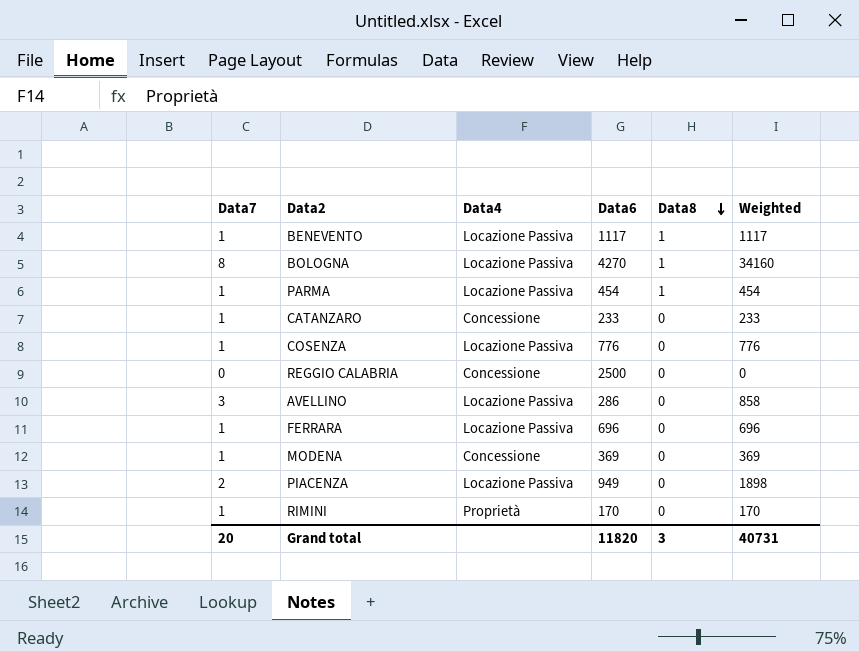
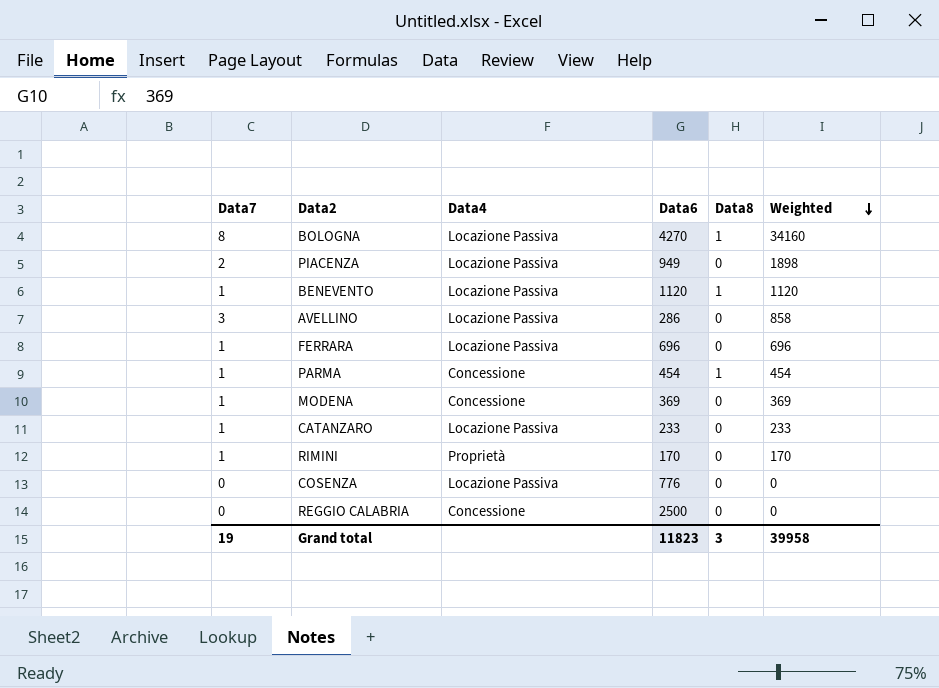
row order: Data8 descending -> Weighted descending
BENEVENTO | Data6: 1117 -> 1120
BENEVENTO | Weighted: 1117 -> 1120
PARMA | Data4: Locazione Passiva -> Concessione
CATANZARO | Data4: Concessione -> Locazione Passiva
COSENZA | Data7: 1 -> 0
COSENZA | Weighted: 776 -> 0
Grand total | Data7: 20 -> 19
Grand total | Data6: 11820 -> 11823
Grand total | Weighted: 40731 -> 39958

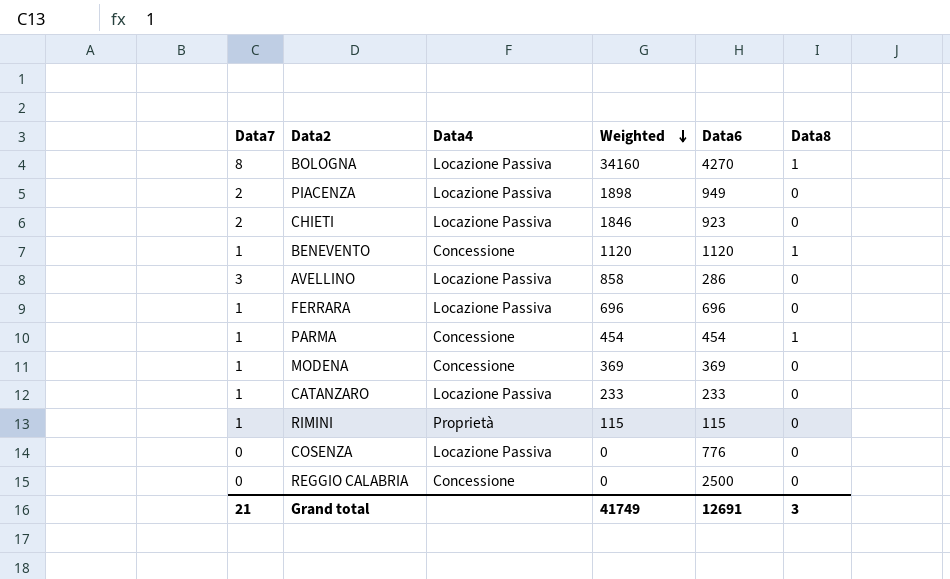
column Weighted | position: 6 -> 4
row CHIETI: none -> 2 | Locazione Passiva | 1846 | 923 | 0
BENEVENTO | Data4: Locazione Passiva -> Concessione
RIMINI | Weighted: 170 -> 115
RIMINI | Data6: 170 -> 115
Grand total | Data7: 19 -> 21
Grand total | Weighted: 39958 -> 41749
Grand total | Data6: 11823 -> 12691

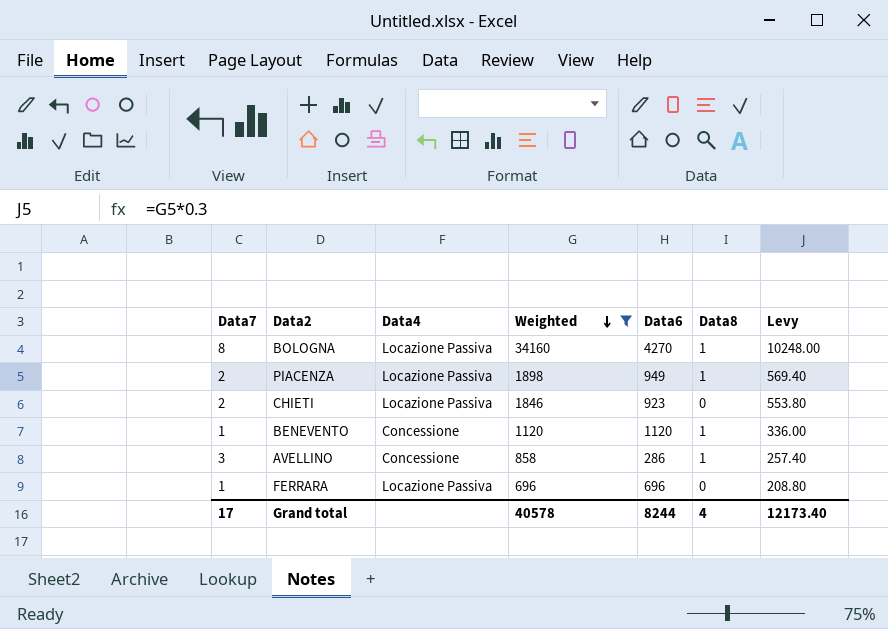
filter: none -> Weighted >= 696
column Levy | formula: none -> [Weighted] * 0.3
PIACENZA | Data8: 0 -> 1
AVELLINO | Data4: Locazione Passiva -> Concessione
AVELLINO | Data8: 0 -> 1
Grand total | Data7: 21 -> 17
Grand total | Weighted: 41749 -> 40578
Grand total | Data6: 12691 -> 8244
Grand total | Data8: 3 -> 4

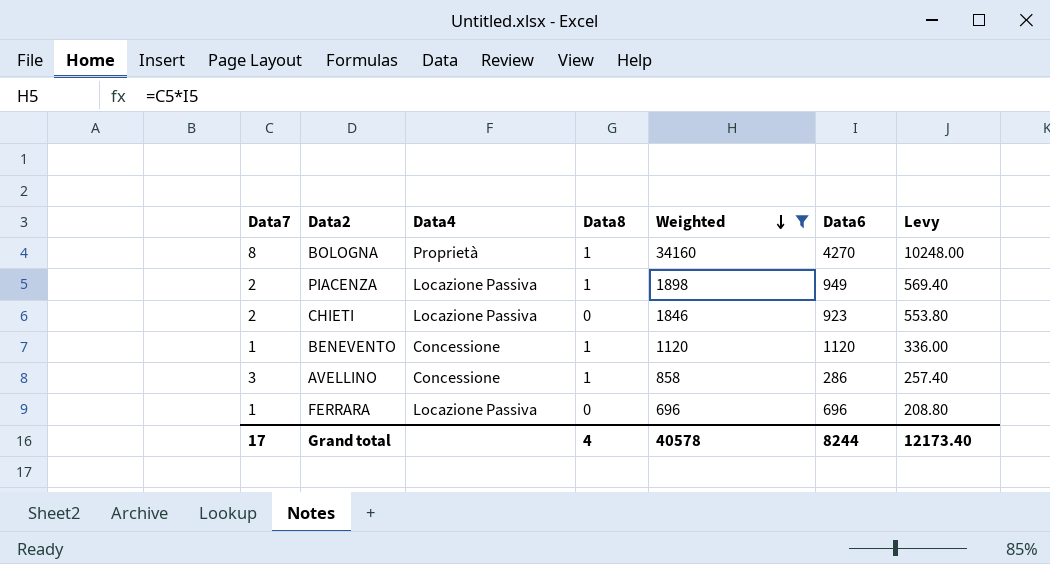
column Data8 | position: 6 -> 4
BOLOGNA | Data4: Locazione Passiva -> Proprietà

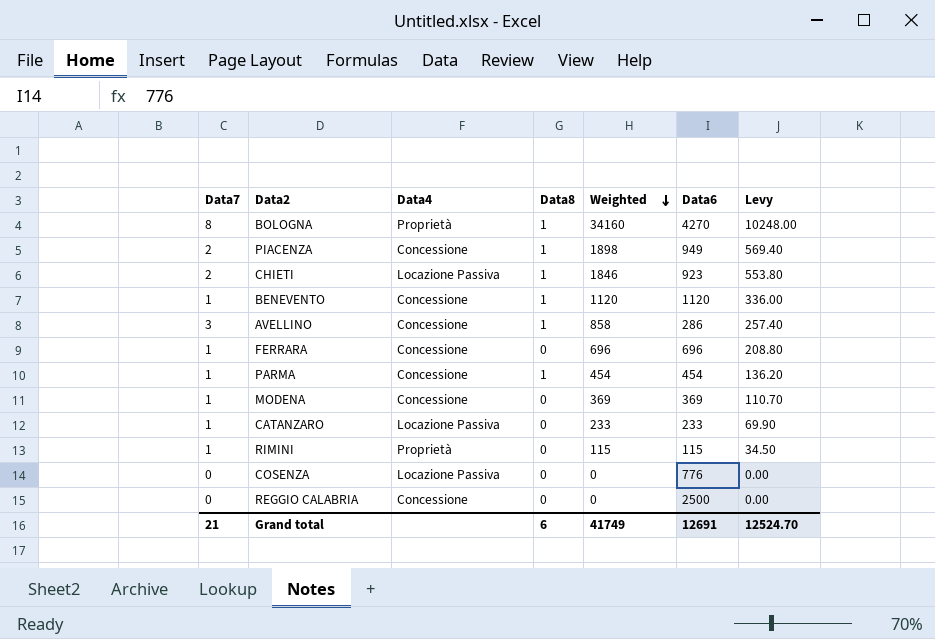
filter: Weighted >= 696 -> none
PIACENZA | Data4: Locazione Passiva -> Concessione
CHIETI | Data8: 0 -> 1
FERRARA | Data4: Locazione Passiva -> Concessione
Grand total | Data7: 17 -> 21
Grand total | Data8: 4 -> 6
Grand total | Weighted: 40578 -> 41749
Grand total | Data6: 8244 -> 12691
Grand total | Levy: 12173.40 -> 12524.70

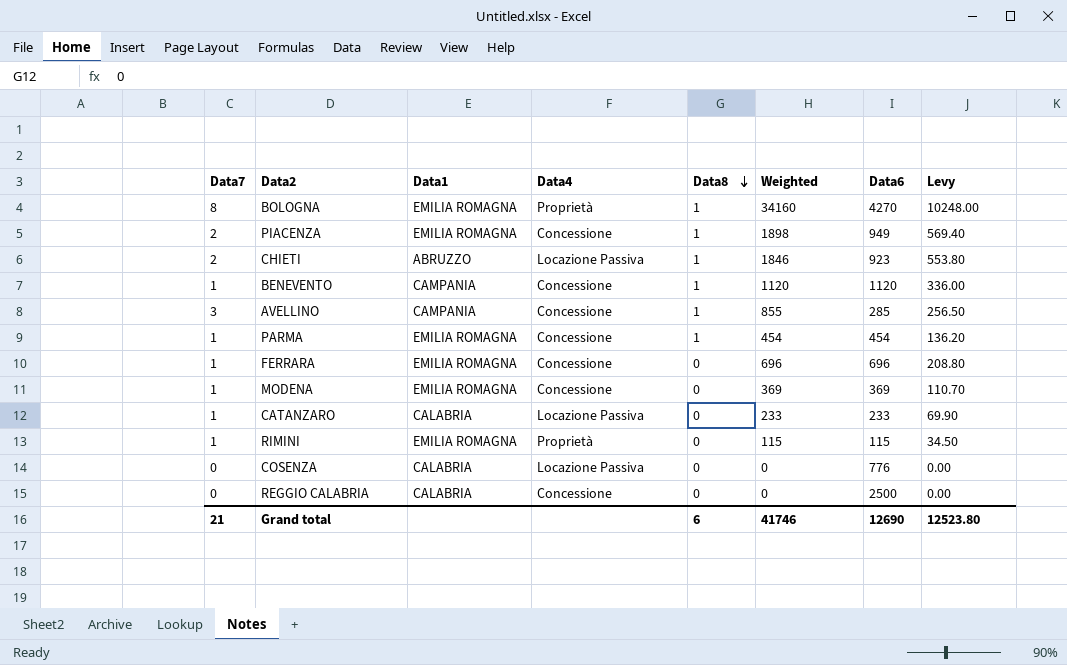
row order: Weighted descending -> Data8 descending
column Data1 | position: none -> 3
AVELLINO | Weighted: 858 -> 855
AVELLINO | Data6: 286 -> 285
AVELLINO | Levy: 257.40 -> 256.50
Grand total | Weighted: 41749 -> 41746
Grand total | Data6: 12691 -> 12690
Grand total | Levy: 12524.70 -> 12523.80

